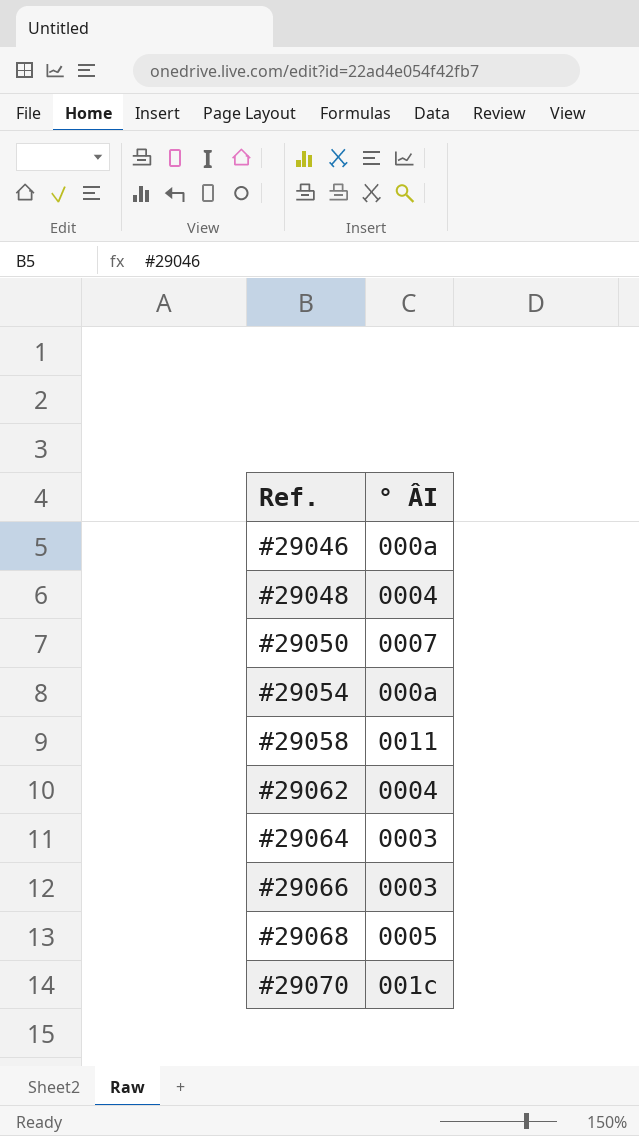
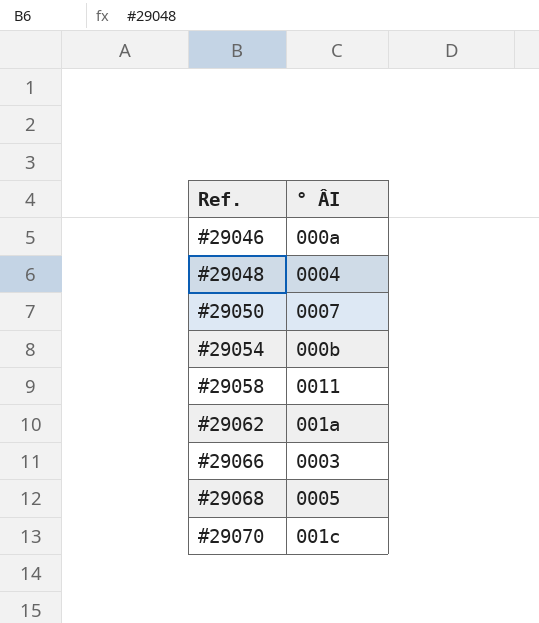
row #29064: 0003 -> none
#29054 | ° ÂI: 000a -> 000b
#29062 | ° ÂI: 0004 -> 001a

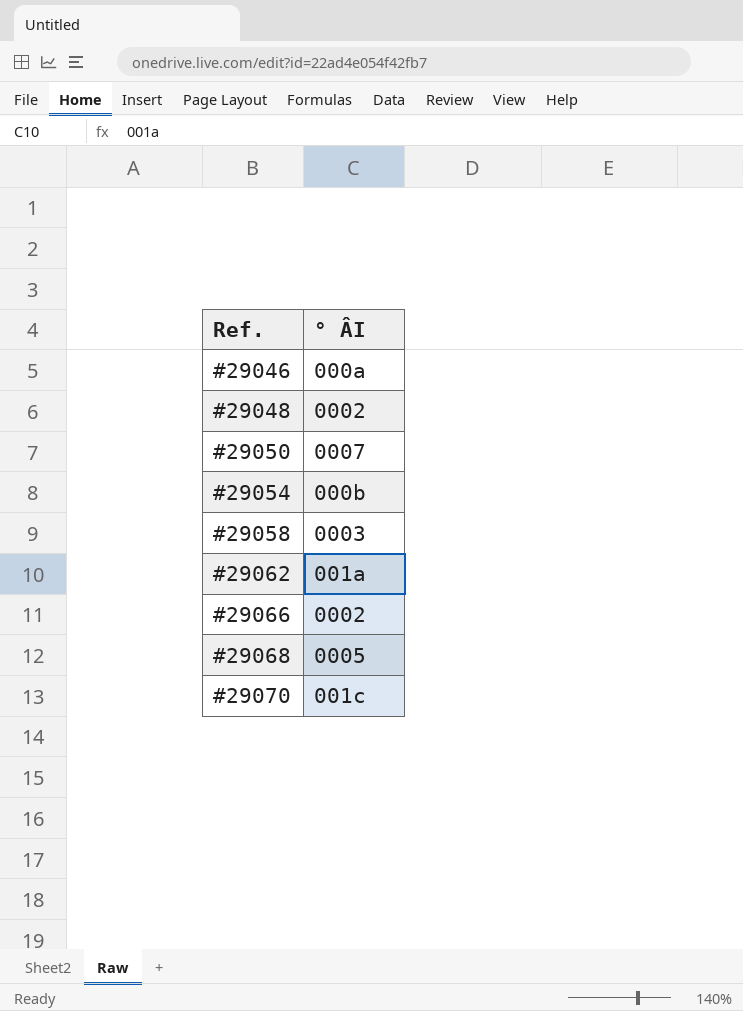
#29048 | ° ÂI: 0004 -> 0002
#29058 | ° ÂI: 0011 -> 0003
#29066 | ° ÂI: 0003 -> 0002

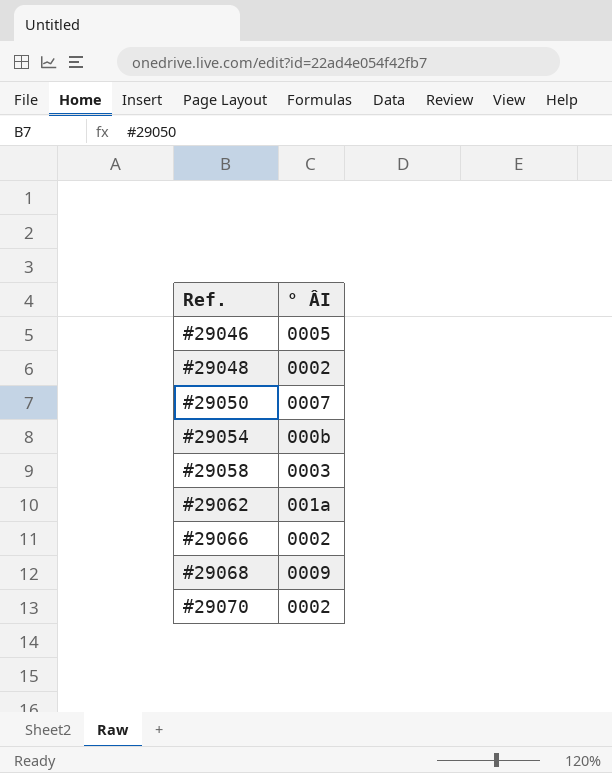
#29046 | ° ÂI: 000a -> 0005
#29068 | ° ÂI: 0005 -> 0009
#29070 | ° ÂI: 001c -> 0002

